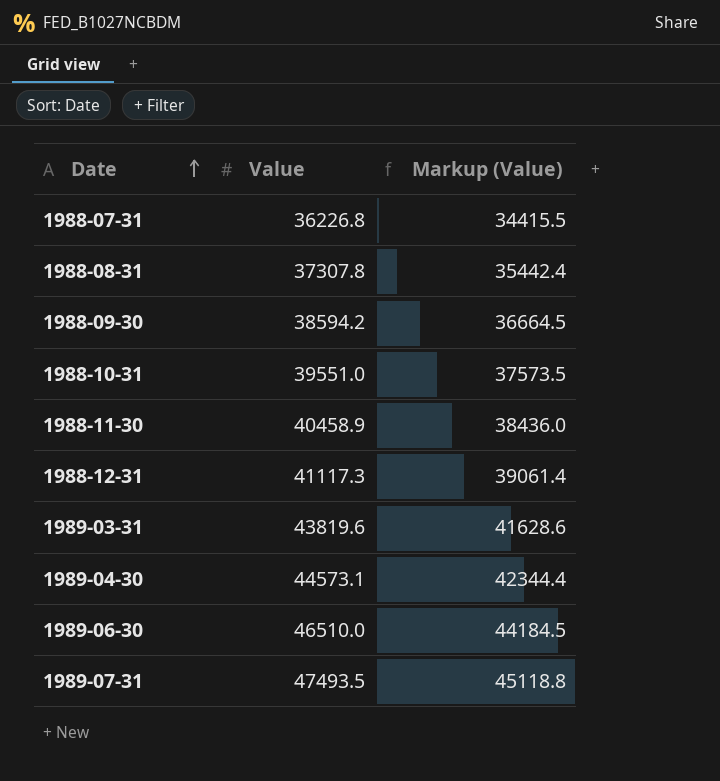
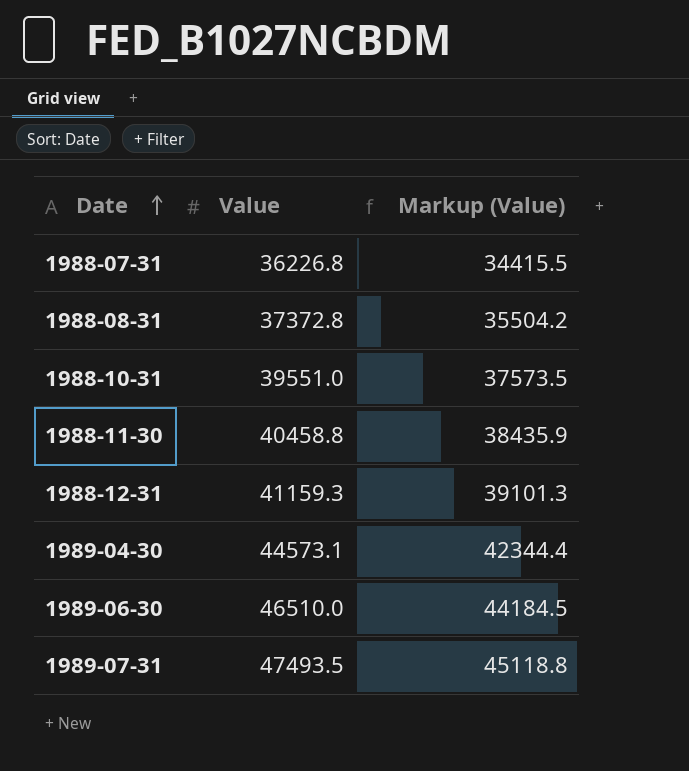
row 1988-09-30: 38594.2 | 36664.5 -> none
row 1989-03-31: 43819.6 | 41628.6 -> none
1988-08-31 | Value: 37307.8 -> 37372.8
1988-08-31 | Markup (Value): 35442.4 -> 35504.2
1988-11-30 | Value: 40458.9 -> 40458.8
1988-11-30 | Markup (Value): 38436.0 -> 38435.9
1988-12-31 | Value: 41117.3 -> 41159.3
1988-12-31 | Markup (Value): 39061.4 -> 39101.3

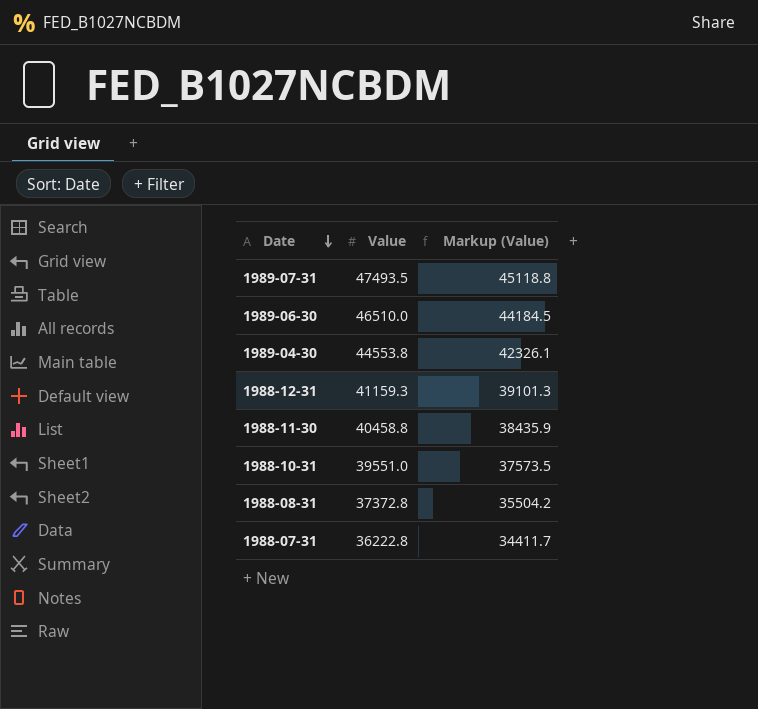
row order: Date ascending -> Date descending
1989-04-30 | Value: 44573.1 -> 44553.8
1989-04-30 | Markup (Value): 42344.4 -> 42326.1
1988-07-31 | Value: 36226.8 -> 36222.8
1988-07-31 | Markup (Value): 34415.5 -> 34411.7

